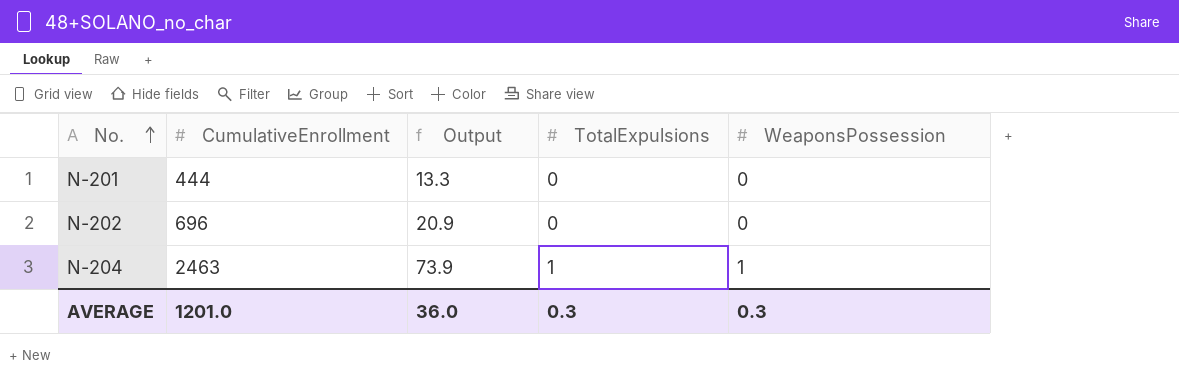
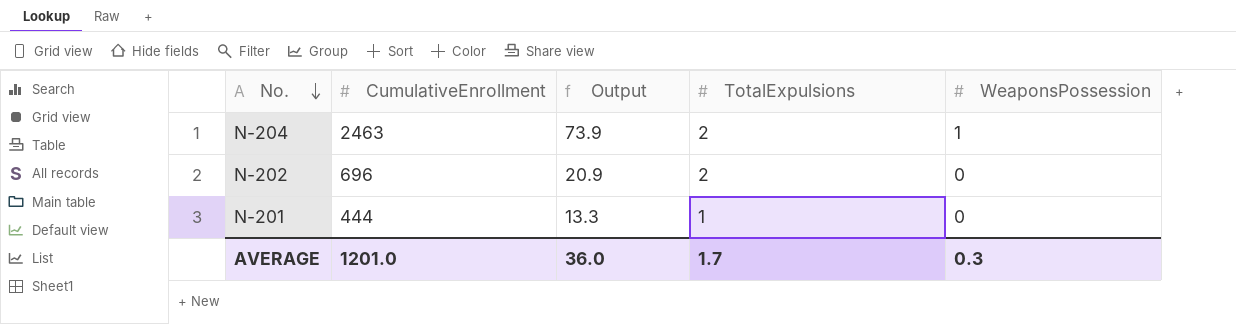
row order: No. ascending -> No. descending
N-204 | TotalExpulsions: 1 -> 2
N-202 | TotalExpulsions: 0 -> 2
N-201 | TotalExpulsions: 0 -> 1
AVERAGE | TotalExpulsions: 0.3 -> 1.7

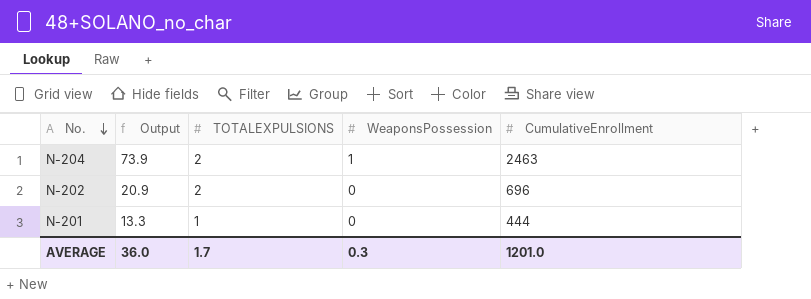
column name: TotalExpulsions -> TOTALEXPULSIONS
column CumulativeEnrollment | position: 2 -> 5

